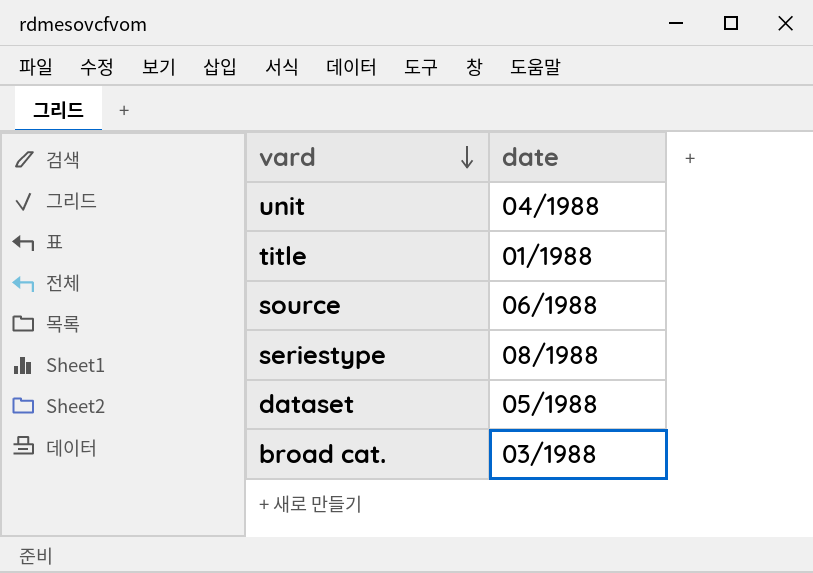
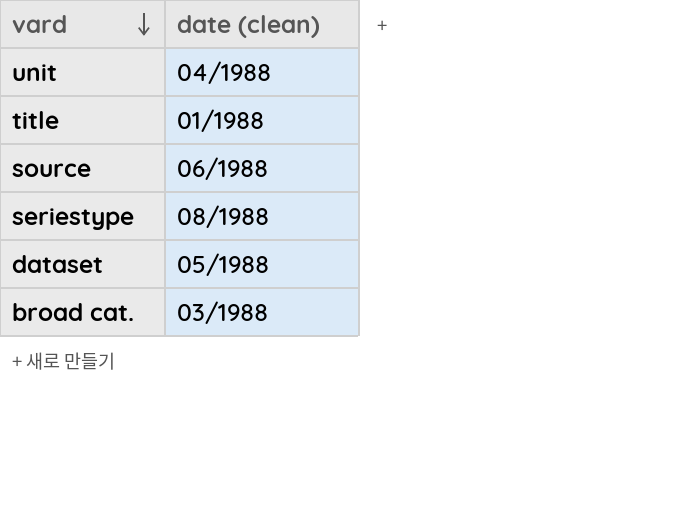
column name: date -> date (clean)

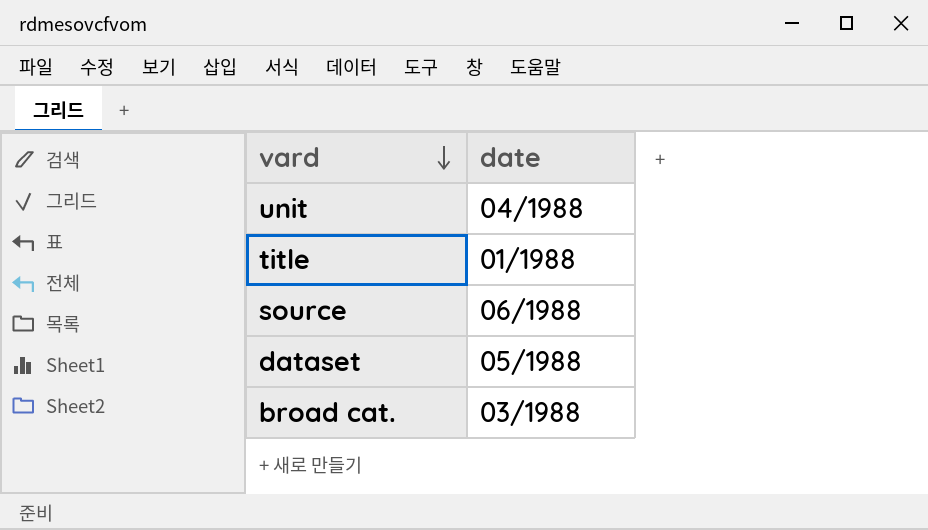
column name: date (clean) -> date
row seriestype: 08/1988 -> none

